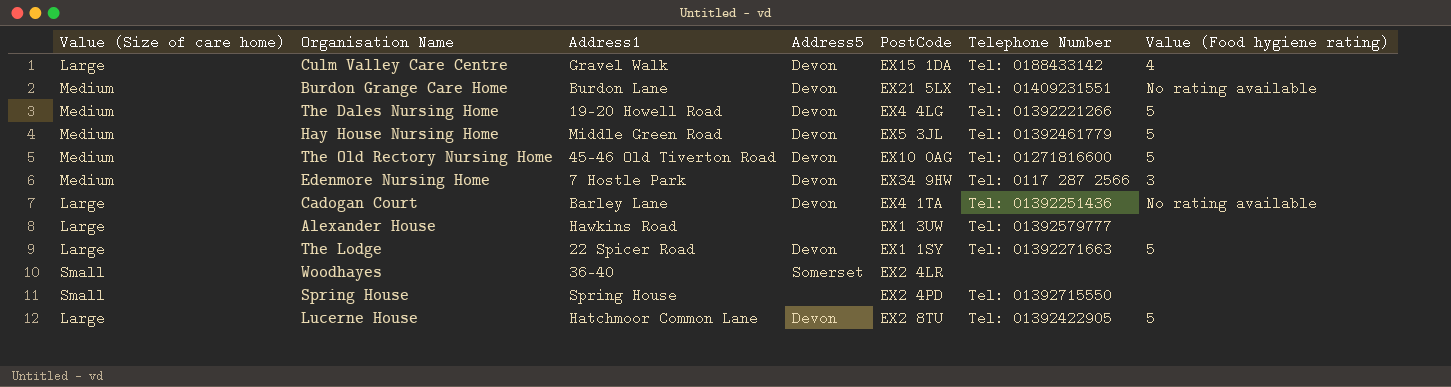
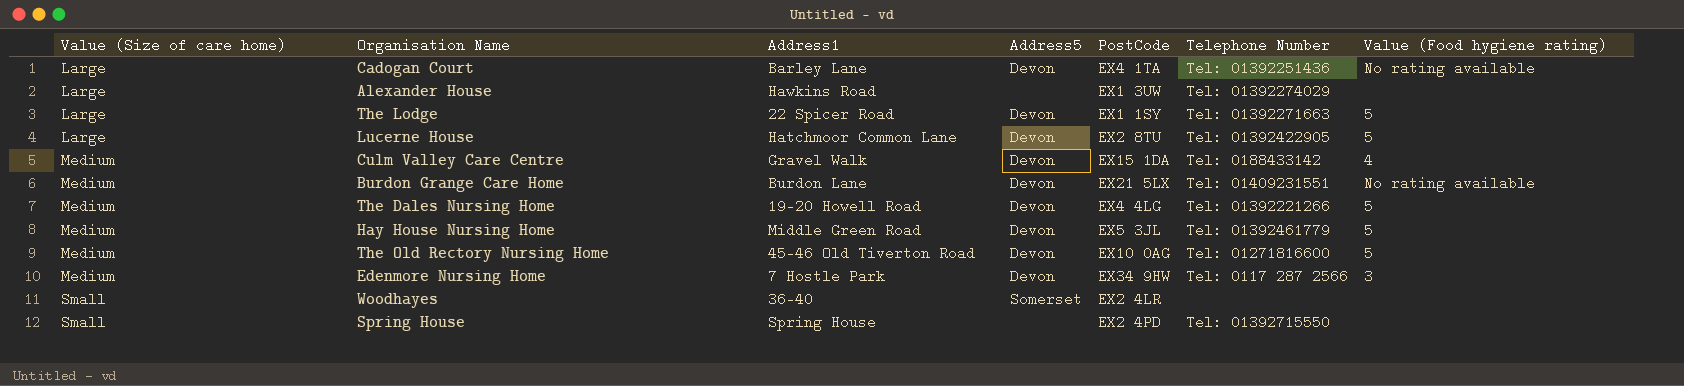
row order: none -> Value (Size of care home) ascending
Alexander House | Telephone Number: Tel: 01392579777 -> Tel: 01392274029
Culm Valley Care Centre | Value (Size of care home): Large -> Medium

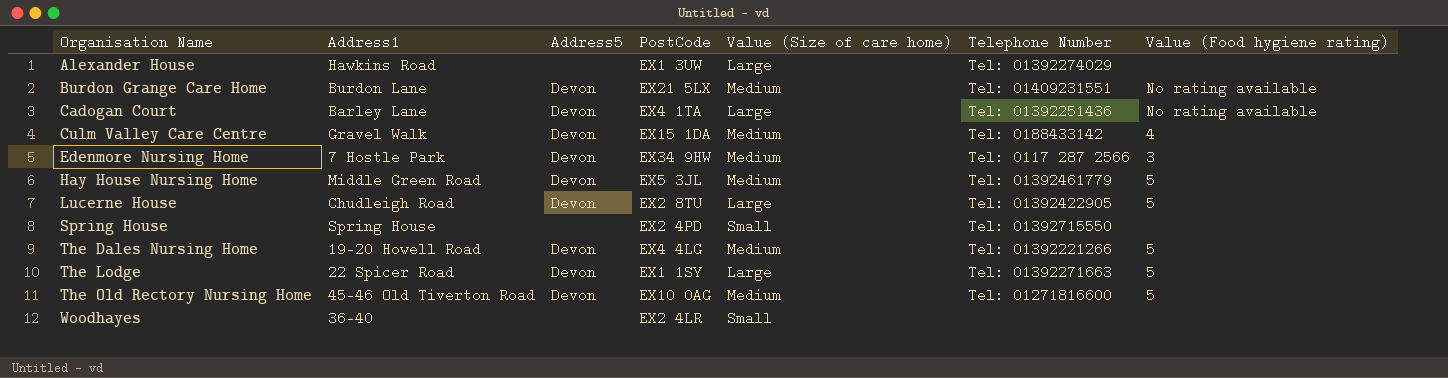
row order: Value (Size of care home) ascending -> Organisation Name ascending
column Value (Size of care home) | position: 1 -> 5
Lucerne House | Address1: Hatchmoor Common Lane -> Chudleigh Road
Woodhayes | Address5: Somerset -> none

